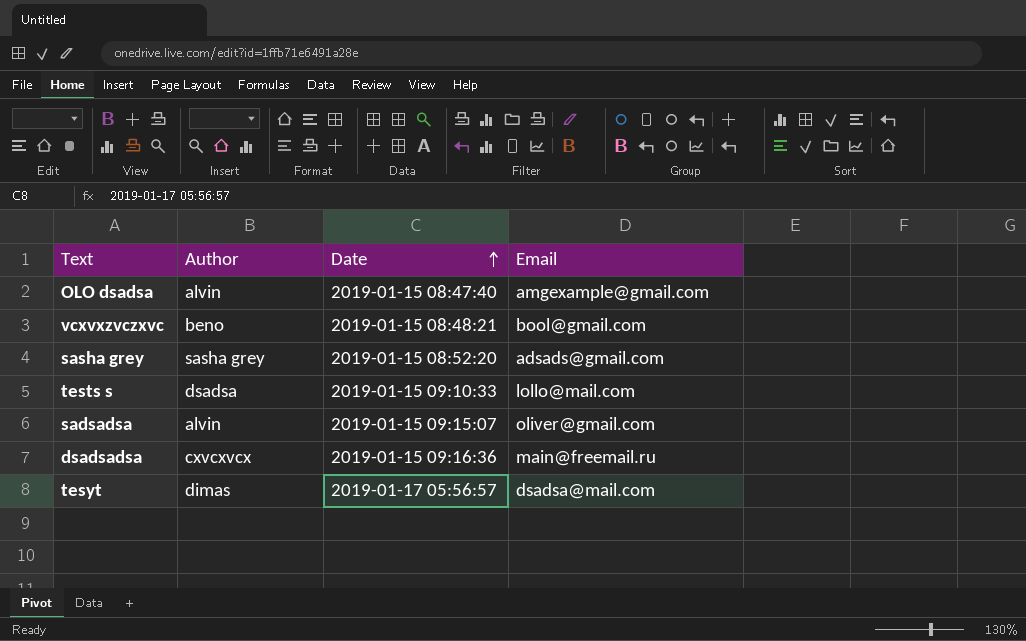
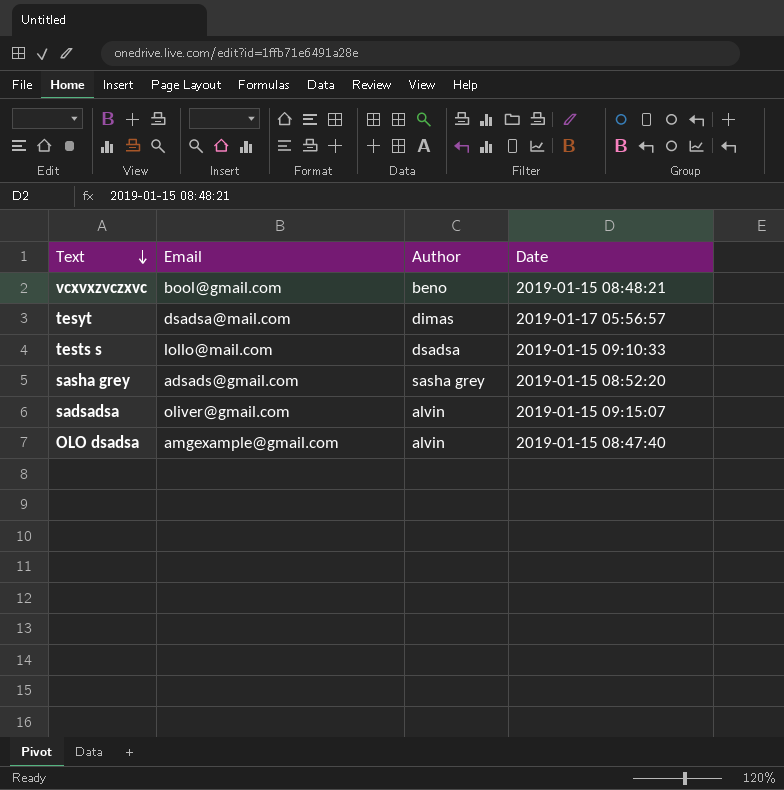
row order: Date ascending -> Text descending
column Email | position: 4 -> 2
row dsadsadsa: cxvcxvcx | 2019-01-15 09:16:36 | main@freemail.ru -> none

